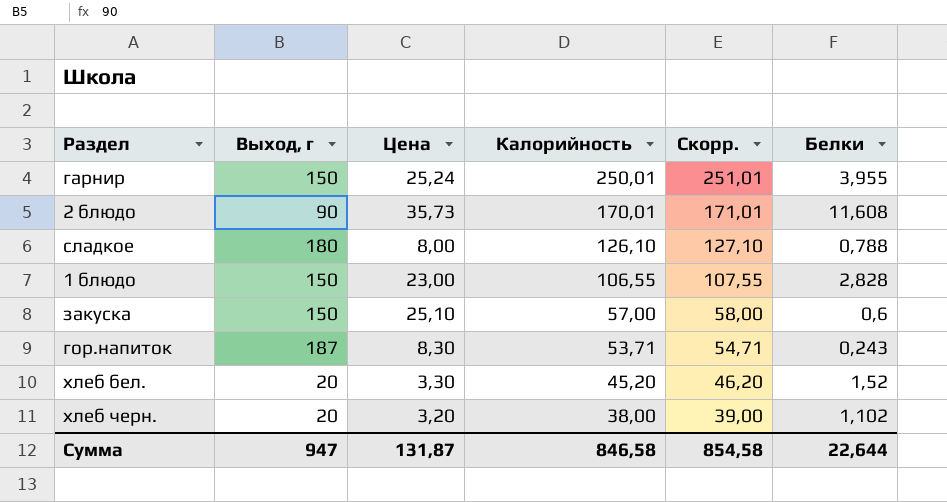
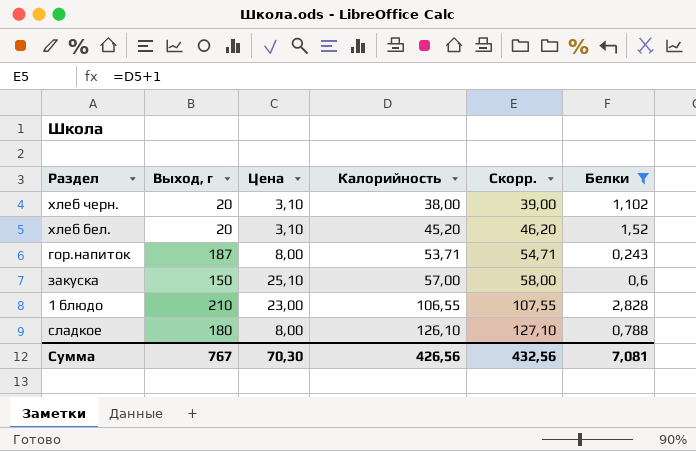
filter: none -> Белки <= 2,828
row order: Калорийность descending -> Калорийность ascending
хлеб черн. | Цена: 3,20 -> 3,10
хлеб бел. | Цена: 3,30 -> 3,10
гор.напиток | Цена: 8,30 -> 8,00
1 блюдо | Выход, г: 150 -> 210
Сумма | Выход, г: 947 -> 767
Сумма | Цена: 131,87 -> 70,30
Сумма | Калорийность: 846,58 -> 426,56
Сумма | Скорр.: 854,58 -> 432,56
Сумма | Белки: 22,644 -> 7,081

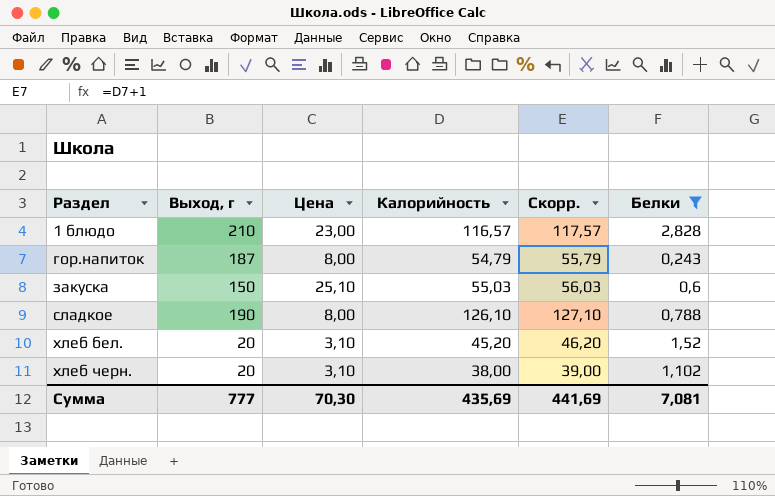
row order: Калорийность ascending -> Раздел ascending
1 блюдо | Калорийность: 106,55 -> 116,57
1 блюдо | Скорр.: 107,55 -> 117,57
гор.напиток | Калорийность: 53,71 -> 54,79
гор.напиток | Скорр.: 54,71 -> 55,79
закуска | Калорийность: 57,00 -> 55,03
закуска | Скорр.: 58,00 -> 56,03
сладкое | Выход, г: 180 -> 190
Сумма | Выход, г: 767 -> 777
Сумма | Калорийность: 426,56 -> 435,69
Сумма | Скорр.: 432,56 -> 441,69

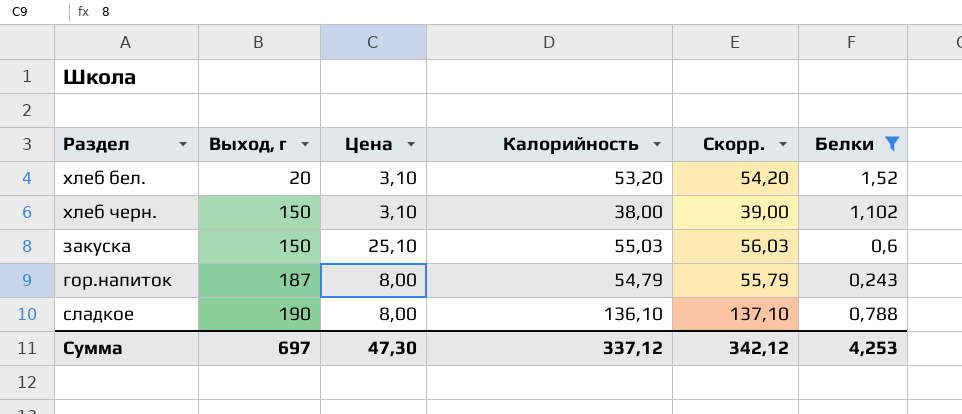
row order: Раздел ascending -> Выход, г ascending
row 1 блюдо: 210 | 23,00 | 116,57 | 117,57 | 2,828 -> none
хлеб бел. | Калорийность: 45,20 -> 53,20
хлеб бел. | Скорр.: 46,20 -> 54,20
хлеб черн. | Выход, г: 20 -> 150
сладкое | Калорийность: 126,10 -> 136,10
сладкое | Скорр.: 127,10 -> 137,10
Сумма | Выход, г: 777 -> 697
Сумма | Цена: 70,30 -> 47,30
Сумма | Калорийность: 435,69 -> 337,12
Сумма | Скорр.: 441,69 -> 342,12
Сумма | Белки: 7,081 -> 4,253

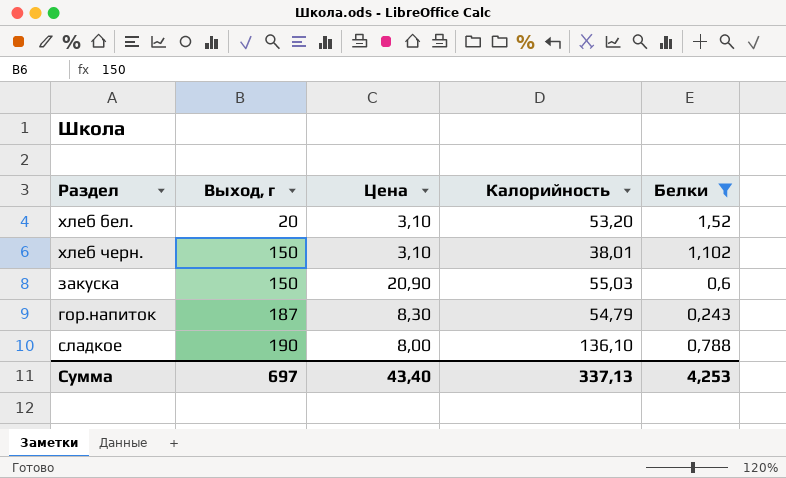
column Скорр. | formula: [Калорийность] + 1 -> none
хлеб черн. | Калорийность: 38,00 -> 38,01
закуска | Цена: 25,10 -> 20,90
гор.напиток | Цена: 8,00 -> 8,30
Сумма | Цена: 47,30 -> 43,40
Сумма | Калорийность: 337,12 -> 337,13

